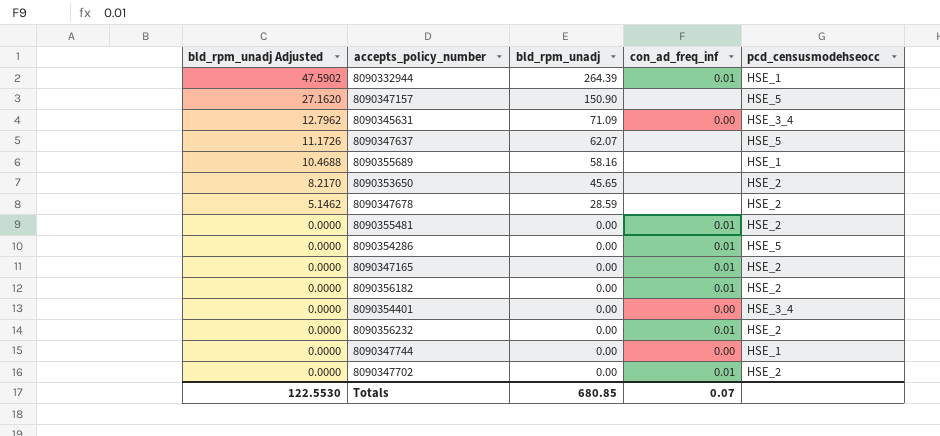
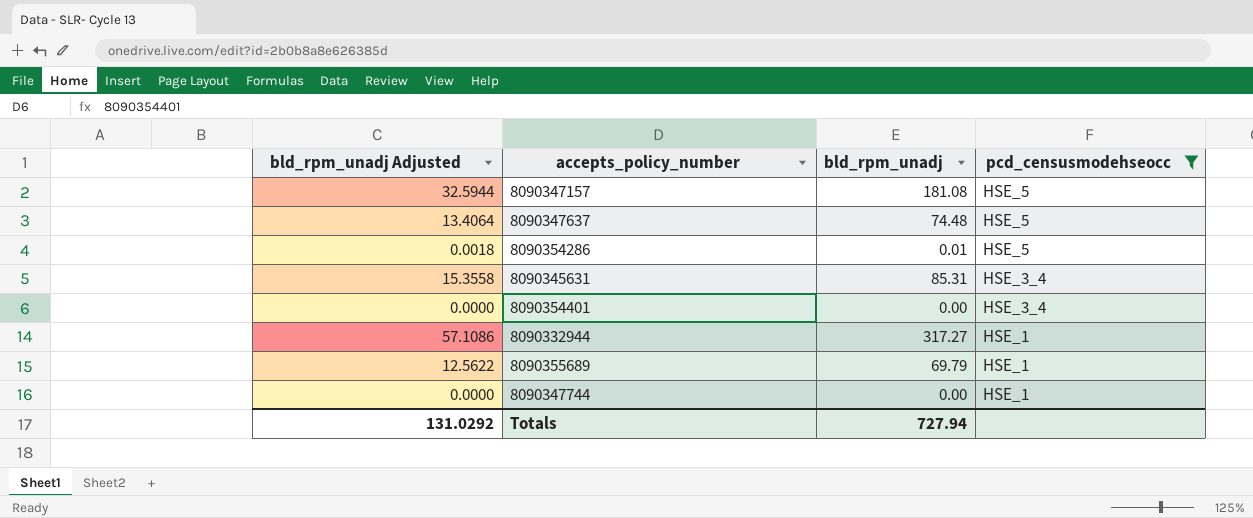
filter: none -> pcd_censusmodehseocc != HSE_2
row order: bld_rpm_unadj Adjusted descending -> pcd_censusmodehseocc descending
column con_ad_freq_inf | position: 4 -> none
8090347157 | bld_rpm_unadj Adjusted: 27.1620 -> 32.5944
8090347157 | bld_rpm_unadj: 150.90 -> 181.08
8090347637 | bld_rpm_unadj Adjusted: 11.1726 -> 13.4064
8090347637 | bld_rpm_unadj: 62.07 -> 74.48
8090354286 | bld_rpm_unadj Adjusted: 0.0000 -> 0.0018
8090354286 | bld_rpm_unadj: 0.00 -> 0.01
8090345631 | bld_rpm_unadj Adjusted: 12.7962 -> 15.3558
8090345631 | bld_rpm_unadj: 71.09 -> 85.31
8090332944 | bld_rpm_unadj Adjusted: 47.5902 -> 57.1086
8090332944 | bld_rpm_unadj: 264.39 -> 317.27
8090355689 | bld_rpm_unadj Adjusted: 10.4688 -> 12.5622
8090355689 | bld_rpm_unadj: 58.16 -> 69.79
Totals | bld_rpm_unadj Adjusted: 122.5530 -> 131.0292
Totals | bld_rpm_unadj: 680.85 -> 727.94

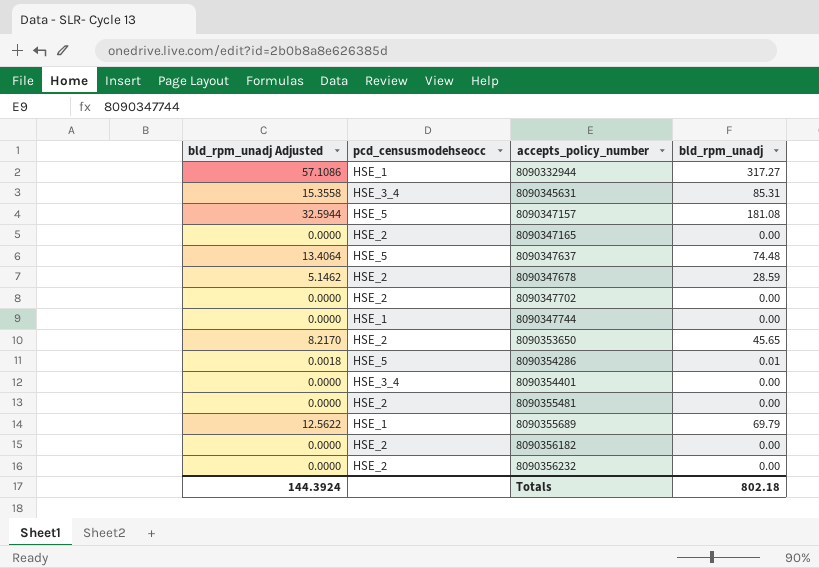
filter: pcd_censusmodehseocc != HSE_2 -> none
row order: pcd_censusmodehseocc descending -> accepts_policy_number ascending
column pcd_censusmodehseocc | position: 4 -> 2
Totals | bld_rpm_unadj Adjusted: 131.0292 -> 144.3924
Totals | bld_rpm_unadj: 727.94 -> 802.18

